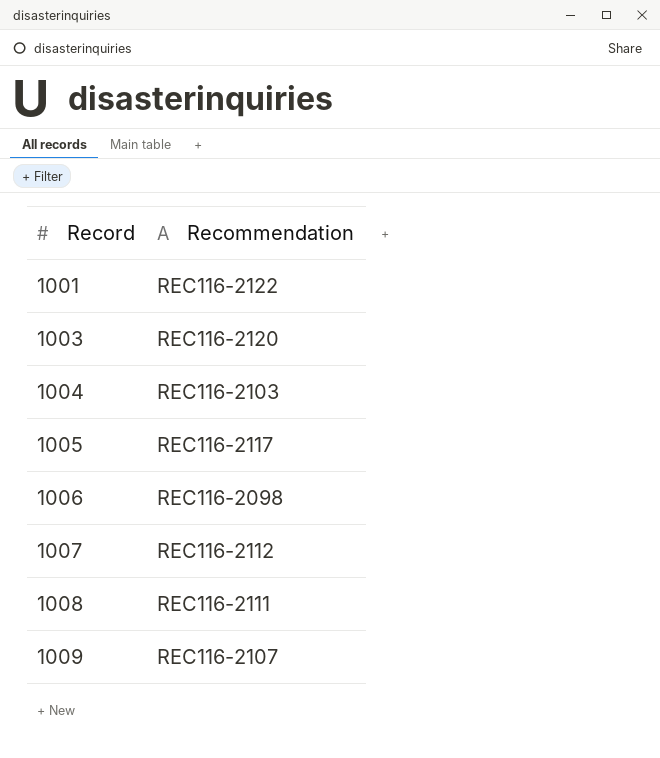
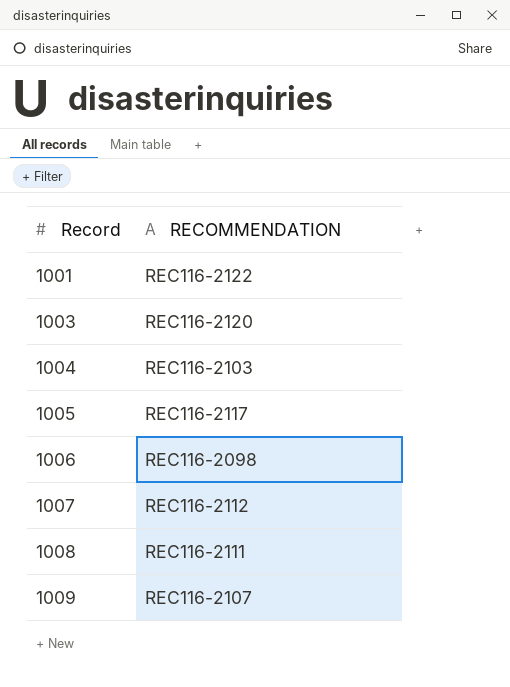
column name: Recommendation -> RECOMMENDATION

